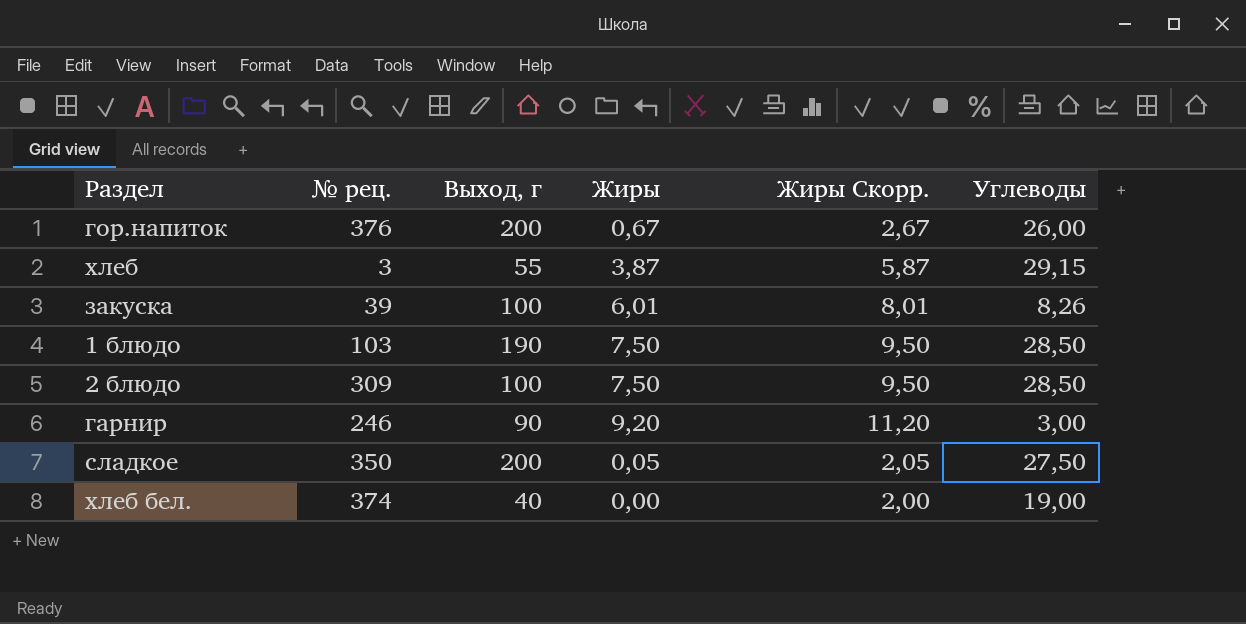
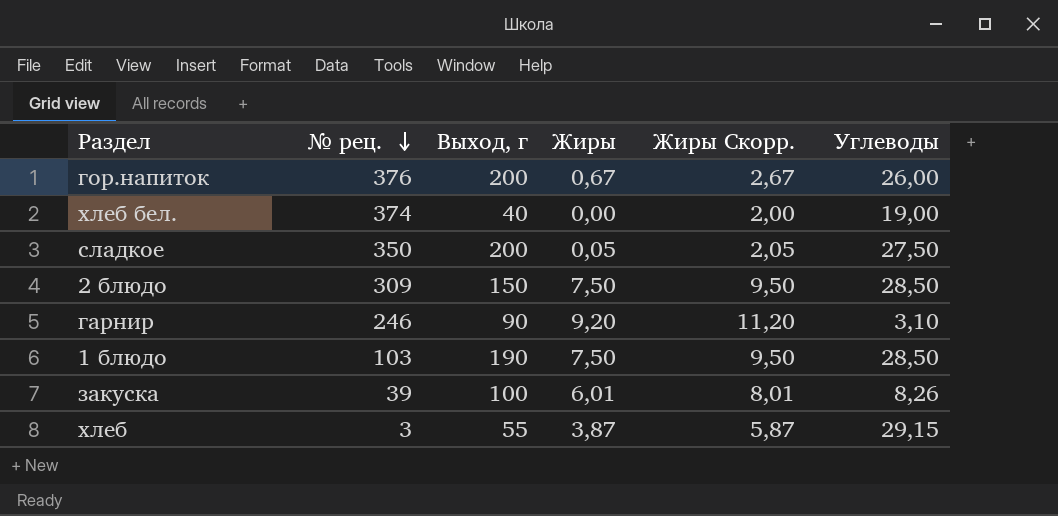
row order: none -> № рец. descending
2 блюдо | Выход, г: 100 -> 150
гарнир | Углеводы: 3,00 -> 3,10

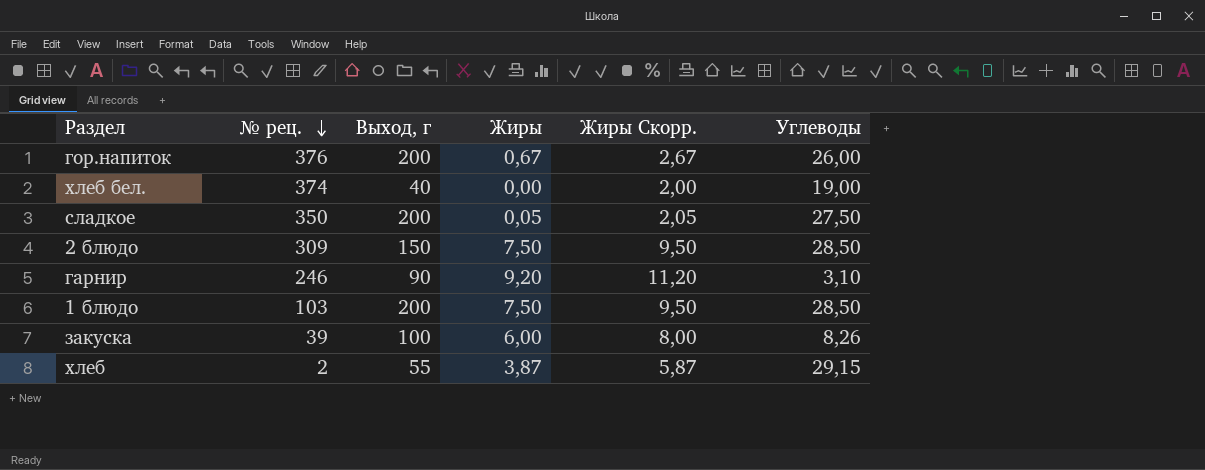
1 блюдо | Выход, г: 190 -> 200
закуска | Жиры: 6,01 -> 6,00
закуска | Жиры Скорр.: 8,01 -> 8,00
хлеб | № рец.: 3 -> 2

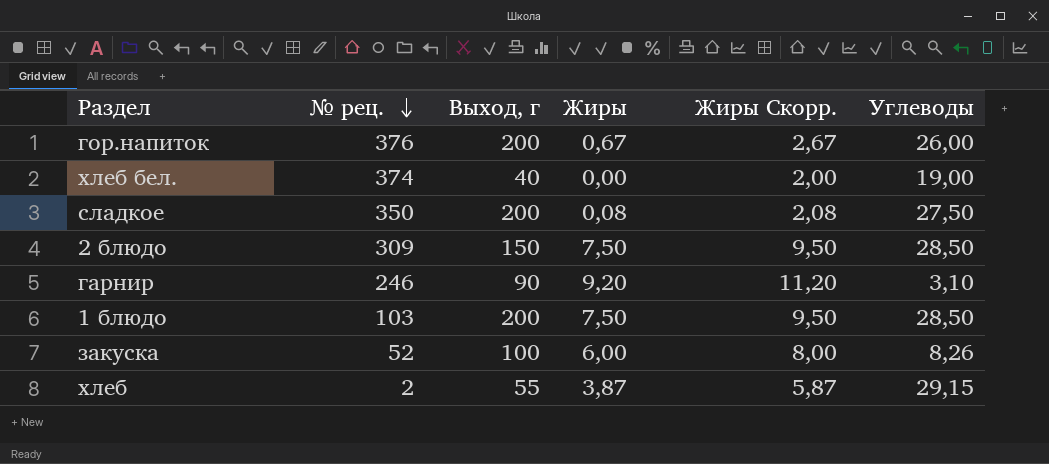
сладкое | Жиры: 0,05 -> 0,08
сладкое | Жиры Скорр.: 2,05 -> 2,08
закуска | № рец.: 39 -> 52

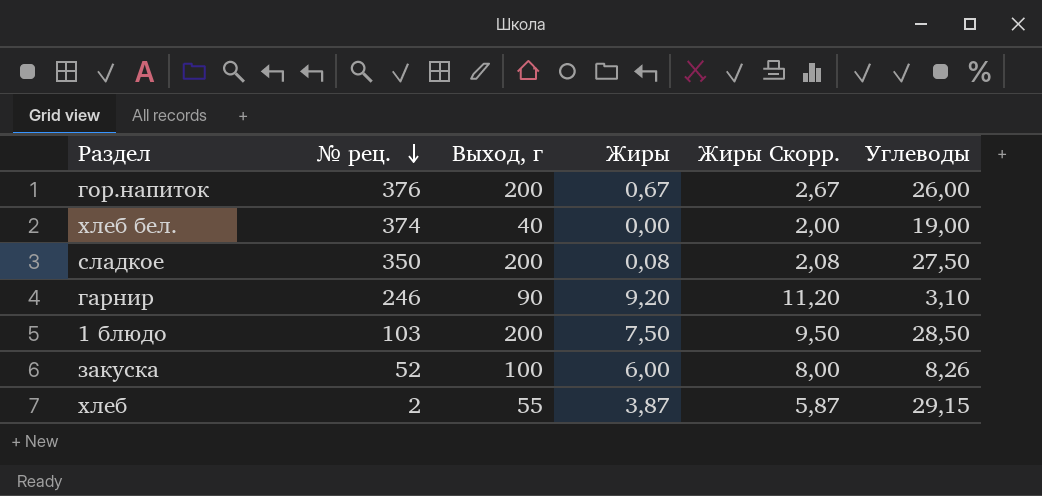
row 2 блюдо: 309 | 150 | 7,50 | 9,50 | 28,50 -> none

